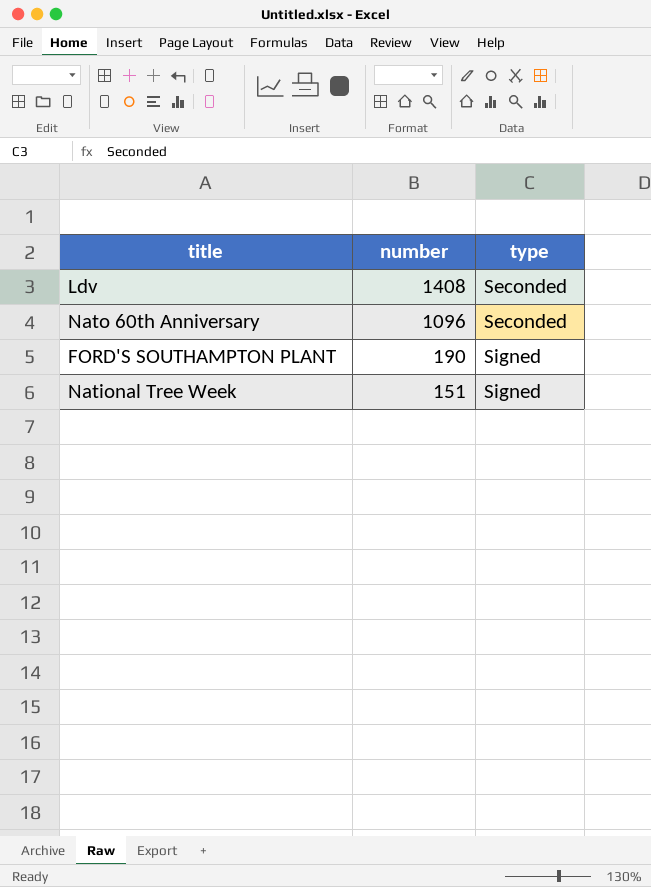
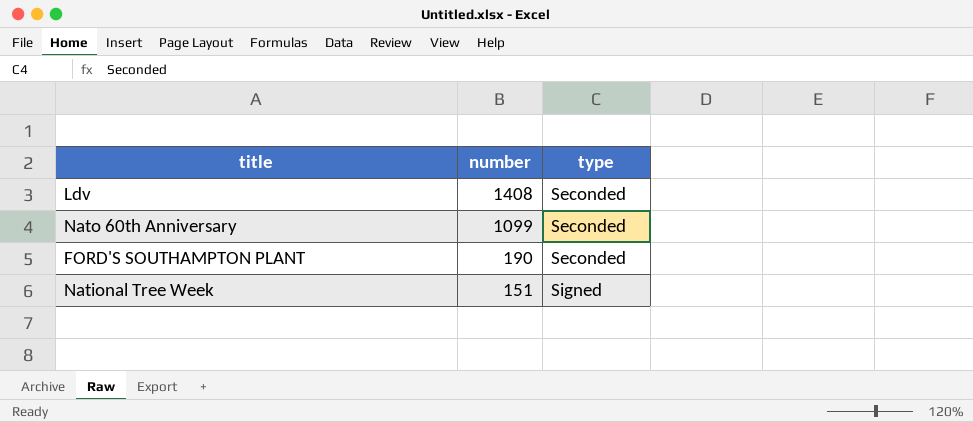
Nato 60th Anniversary | number: 1096 -> 1099
FORD'S SOUTHAMPTON PLANT | type: Signed -> Seconded

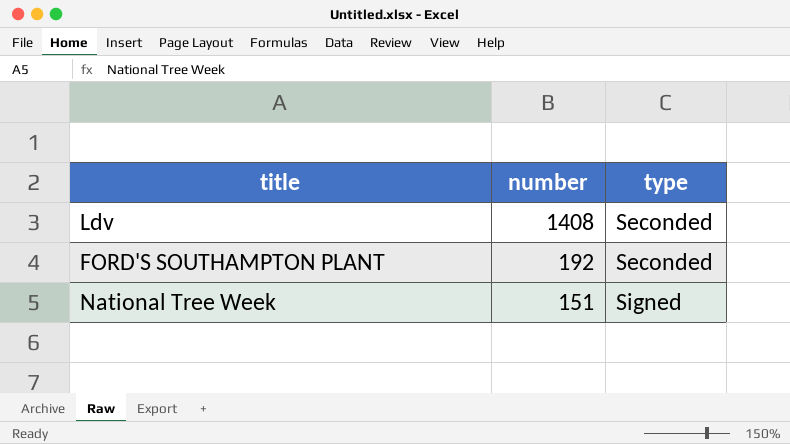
row Nato 60th Anniversary: 1099 | Seconded -> none
FORD'S SOUTHAMPTON PLANT | number: 190 -> 192

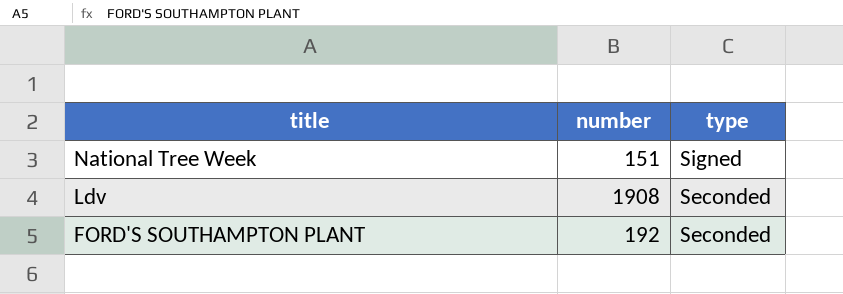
row order: number descending -> title descending
Ldv | number: 1408 -> 1908

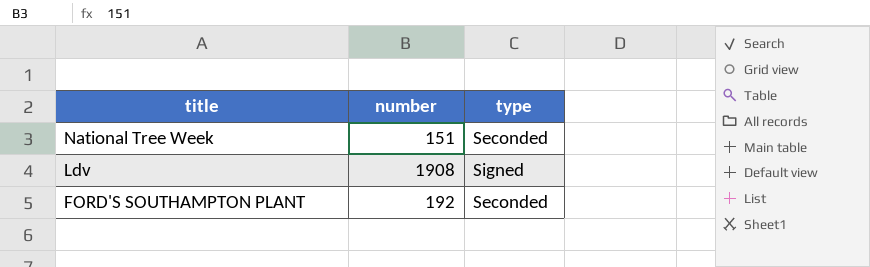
National Tree Week | type: Signed -> Seconded
Ldv | type: Seconded -> Signed

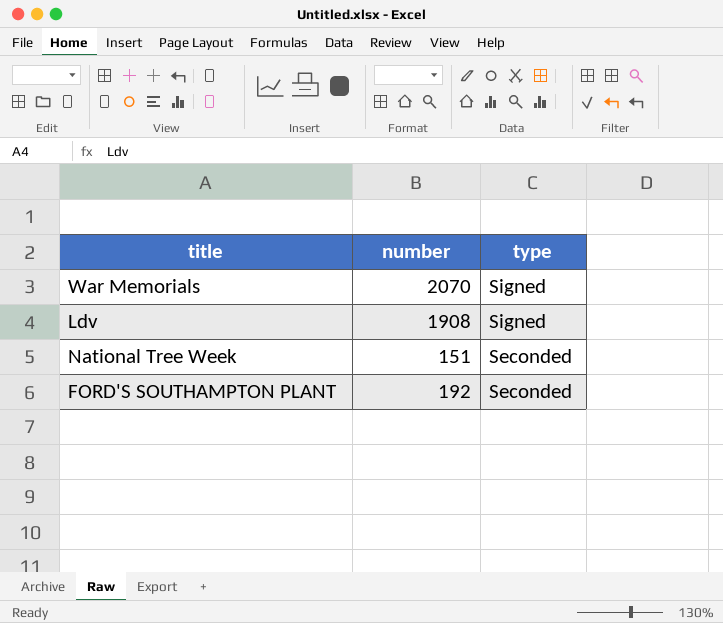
row order: title descending -> type descending
row War Memorials: none -> 2070 | Signed

